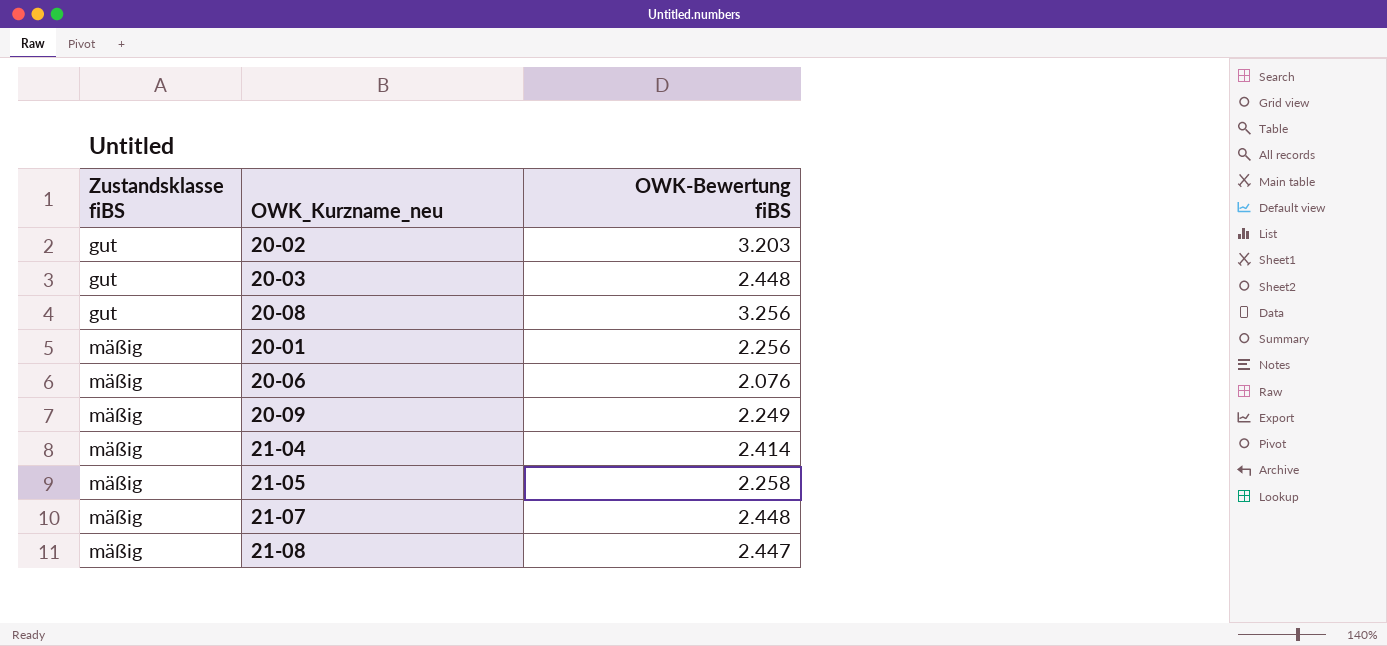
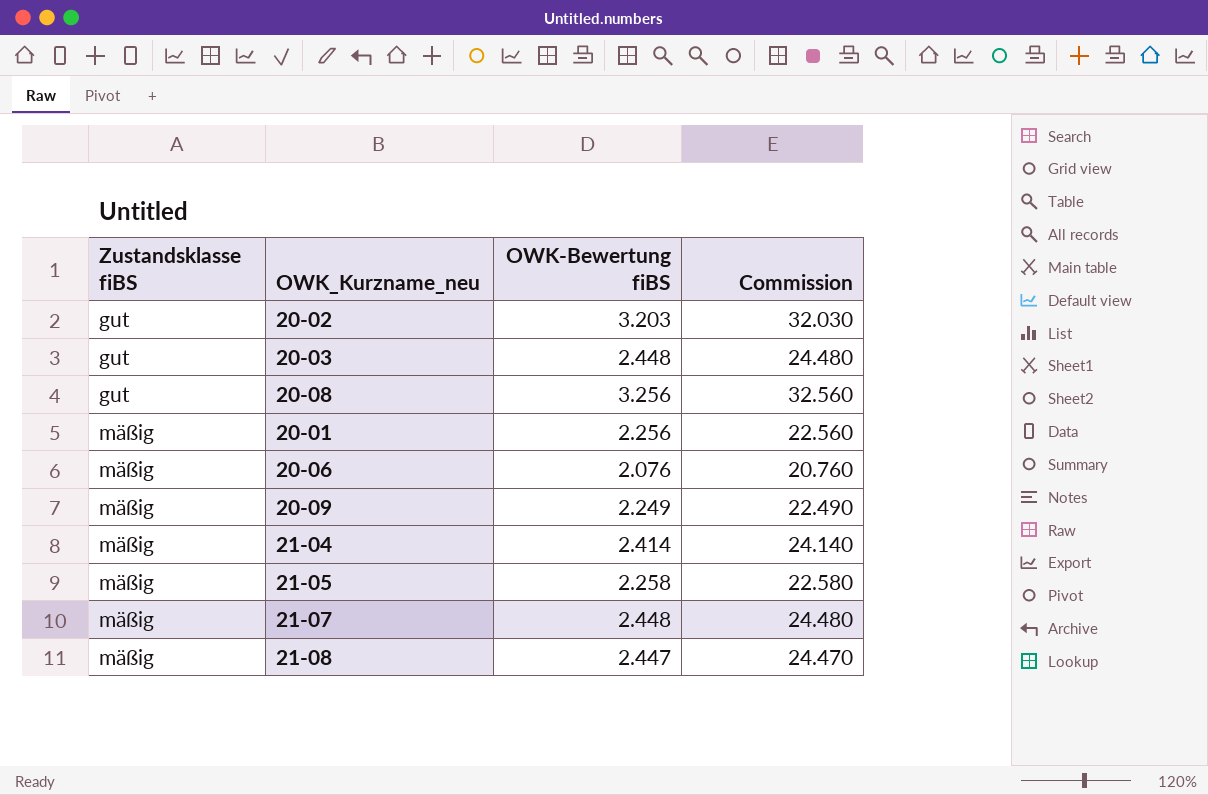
column Commission | formula: none -> [OWK-Bewertung fiBS] * 10

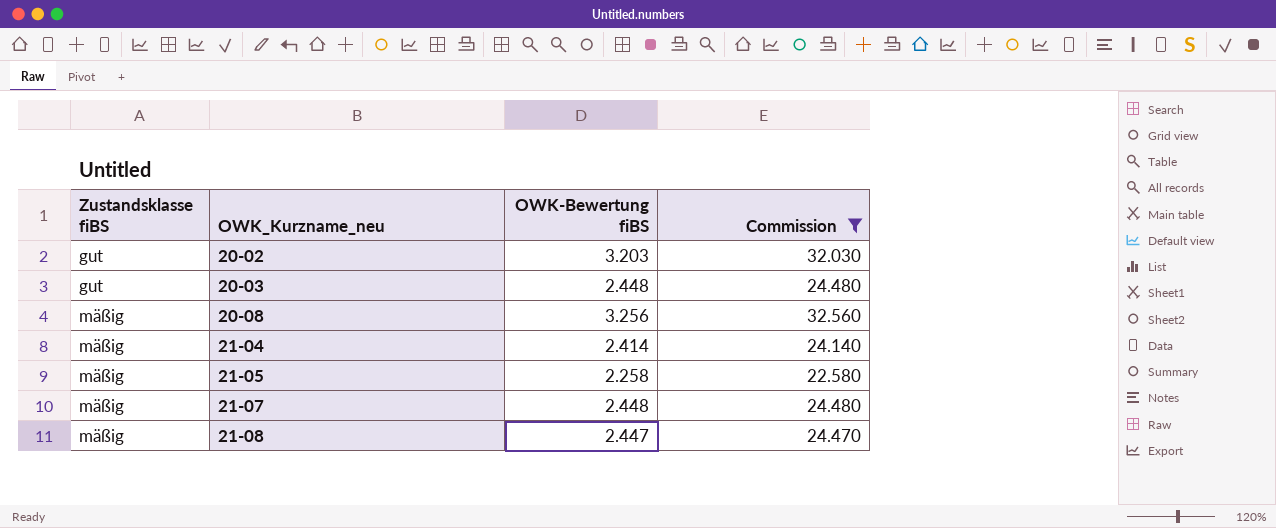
filter: none -> Commission >= 22.580
20-08 | Zustandsklasse fiBS: gut -> mäßig

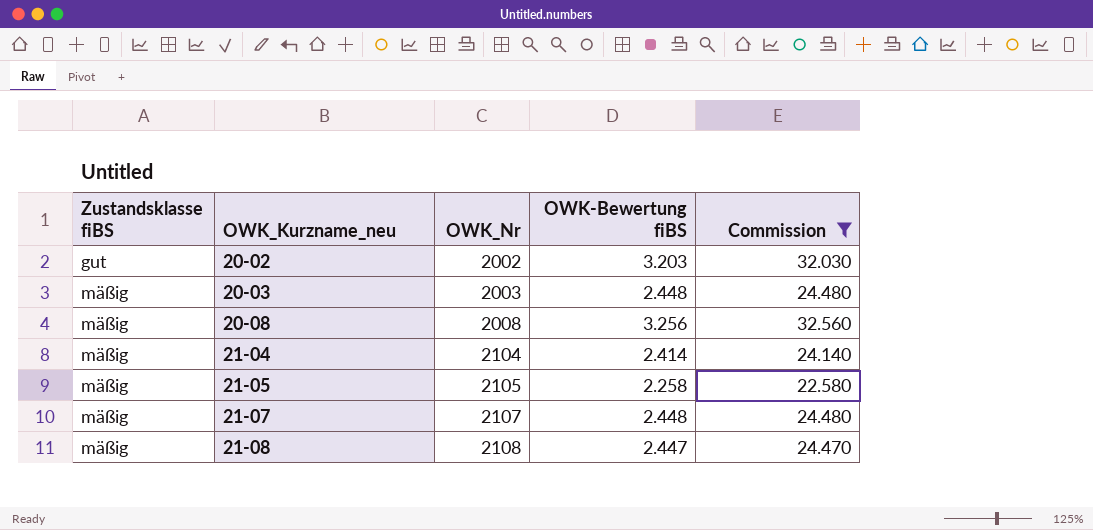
column OWK_Nr | position: none -> 3
20-03 | Zustandsklasse fiBS: gut -> mäßig

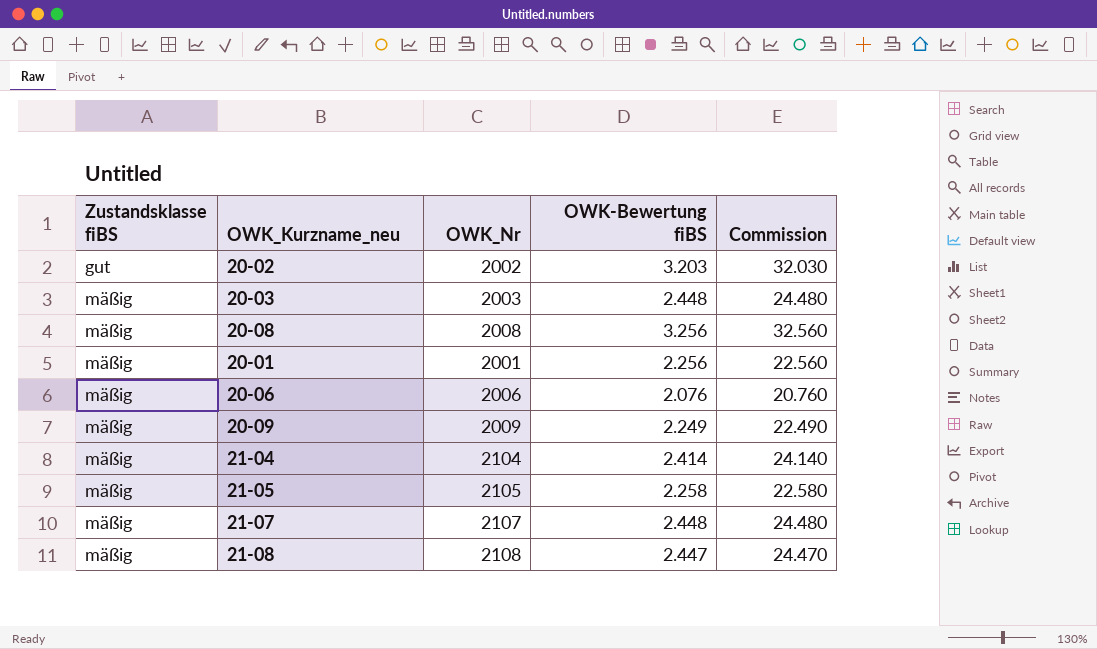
filter: Commission >= 22.580 -> none

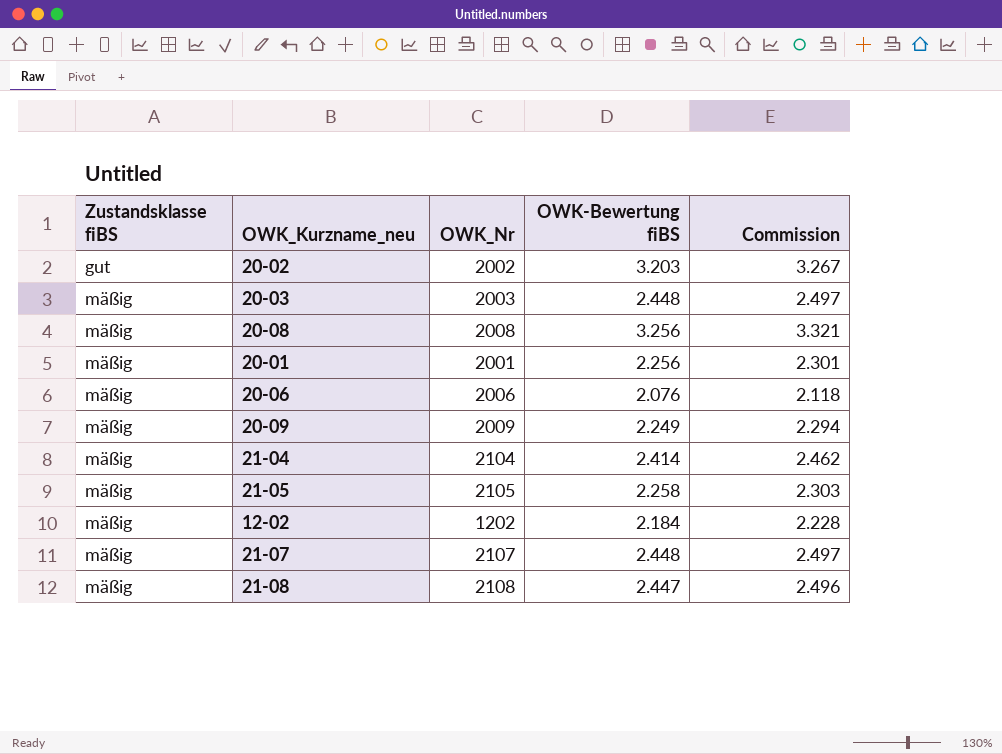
column Commission | formula: [OWK-Bewertung fiBS] * 10 -> [OWK-Bewertung fiBS] * 1.02
row 12-02: none -> mäßig | 1202 | 2.184 | 2.228

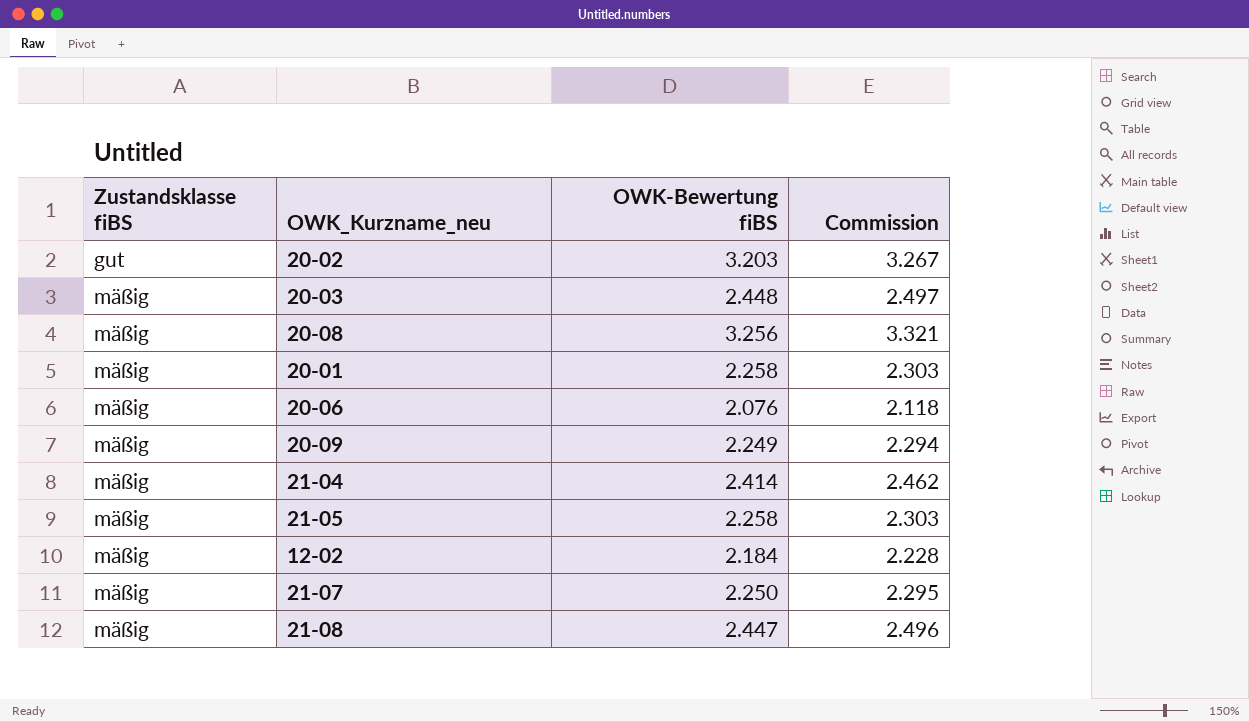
column OWK_Nr | position: 3 -> none
20-01 | OWK-Bewertung fiBS: 2.256 -> 2.258
20-01 | Commission: 2.301 -> 2.303
21-07 | OWK-Bewertung fiBS: 2.448 -> 2.250
21-07 | Commission: 2.497 -> 2.295

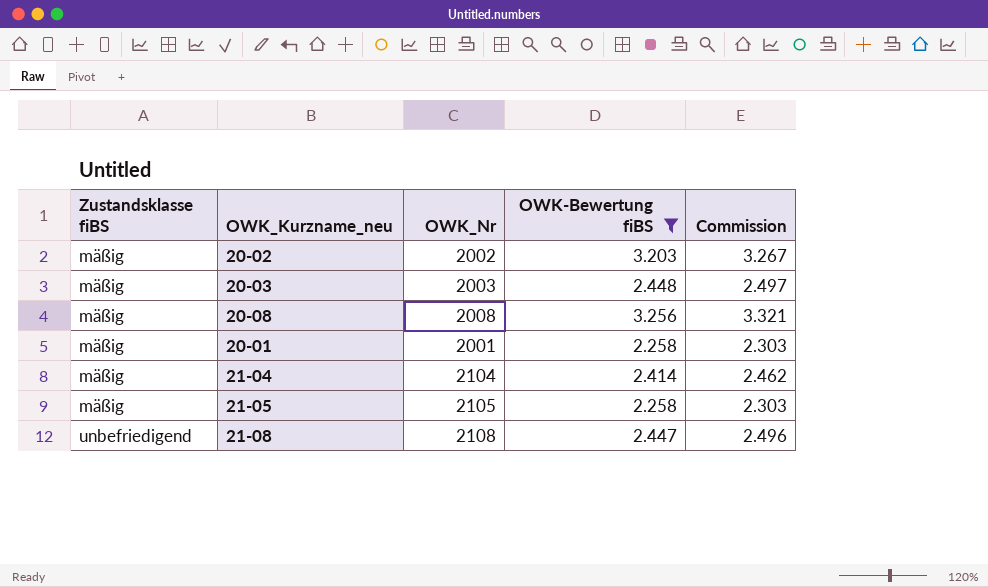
filter: none -> OWK-Bewertung fiBS >= 2.258
column OWK_Nr | position: none -> 3
20-02 | Zustandsklasse fiBS: gut -> mäßig
21-08 | Zustandsklasse fiBS: mäßig -> unbefriedigend

